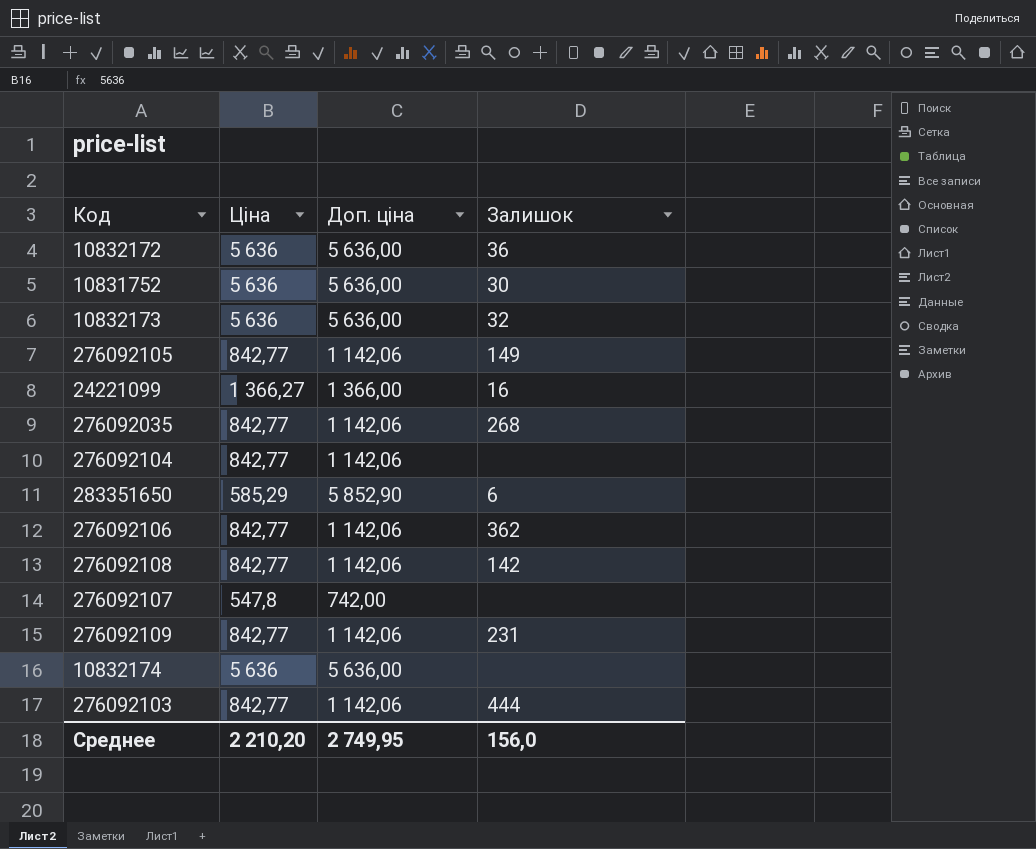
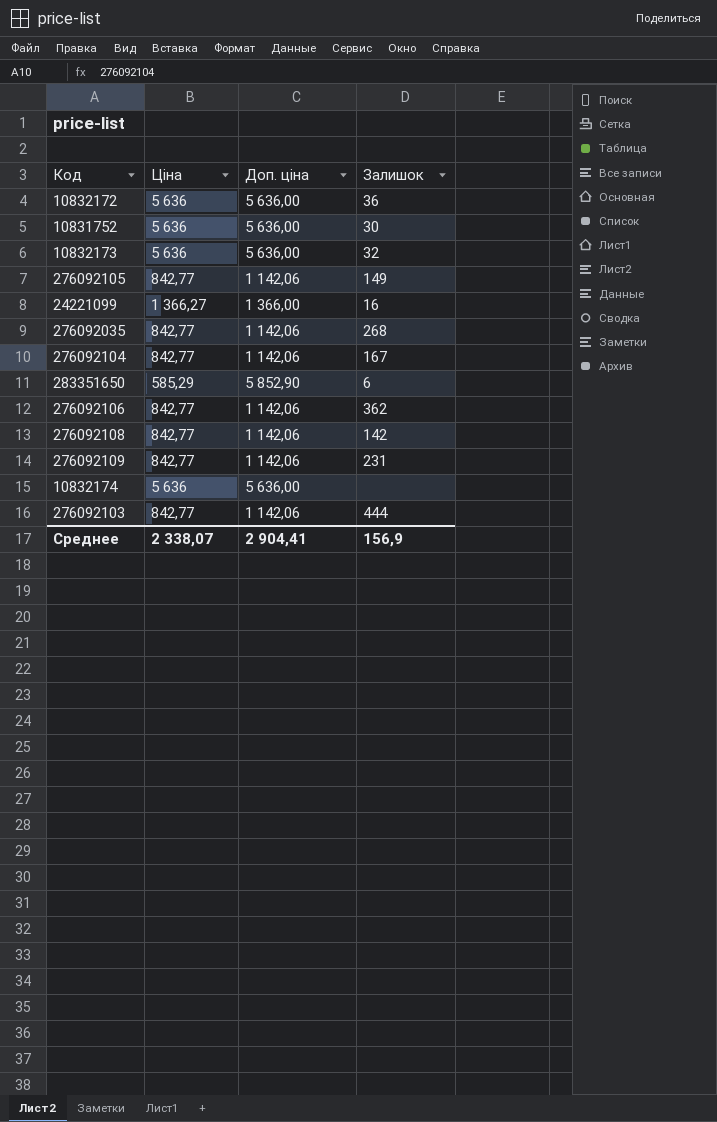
row 276092107: 547,8 | 742,00 | none -> none
276092104 | Залишок: none -> 167
Среднее | Ціна: 2 210,20 -> 2 338,07
Среднее | Доп. ціна: 2 749,95 -> 2 904,41
Среднее | Залишок: 156,0 -> 156,9

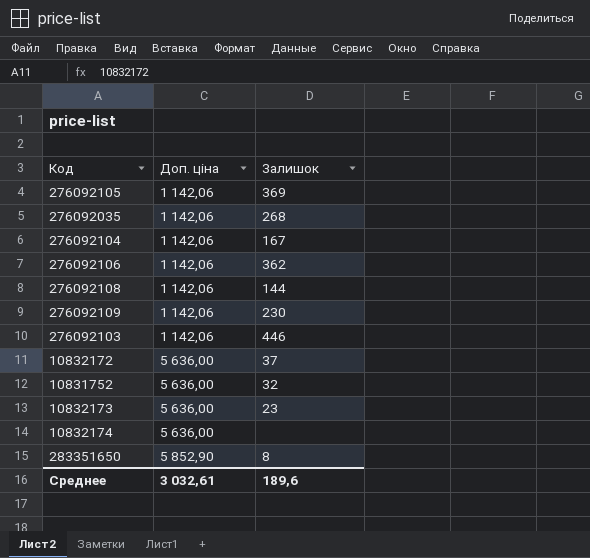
row order: none -> Доп. ціна ascending
column Ціна | position: 2 -> none
row 24221099: 1 366,27 | 1 366,00 | 16 -> none
276092105 | Залишок: 149 -> 369
276092108 | Залишок: 142 -> 144
276092109 | Залишок: 231 -> 230
276092103 | Залишок: 444 -> 446
10832172 | Залишок: 36 -> 37
10831752 | Залишок: 30 -> 32
10832173 | Залишок: 32 -> 23
283351650 | Залишок: 6 -> 8
Среднее | Доп. ціна: 2 904,41 -> 3 032,61
Среднее | Залишок: 156,9 -> 189,6

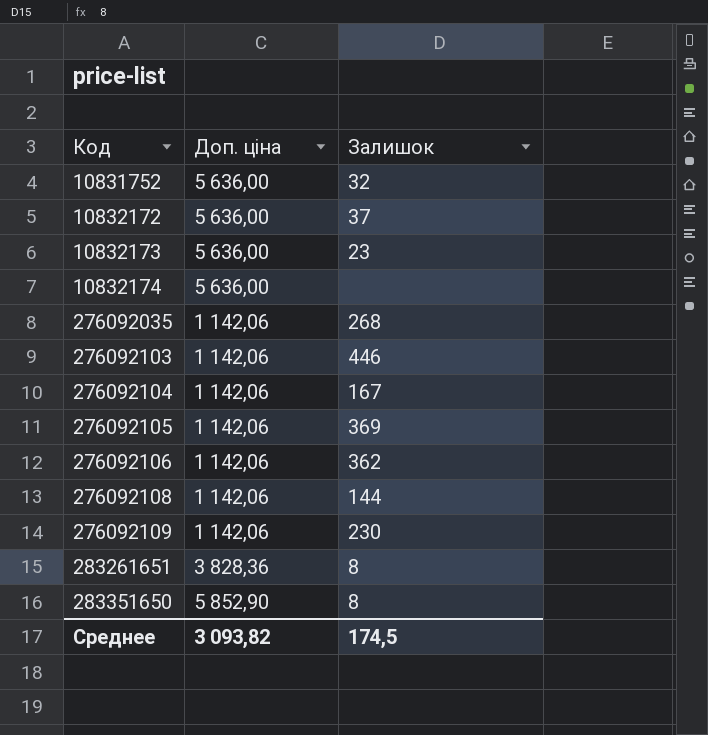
row order: Доп. ціна ascending -> Код ascending
row 283261651: none -> 3 828,36 | 8
Среднее | Доп. ціна: 3 032,61 -> 3 093,82
Среднее | Залишок: 189,6 -> 174,5

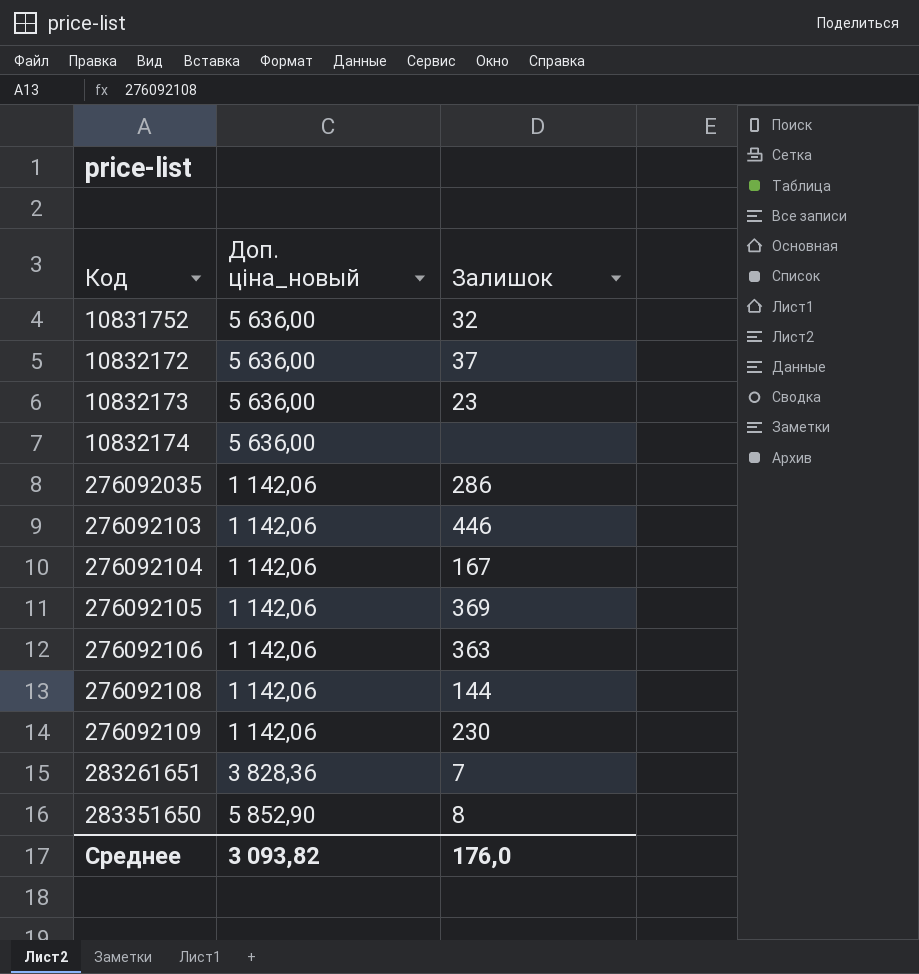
column name: Доп. ціна -> Доп. ціна_новый
276092035 | Залишок: 268 -> 286
276092106 | Залишок: 362 -> 363
283261651 | Залишок: 8 -> 7
Среднее | Залишок: 174,5 -> 176,0

